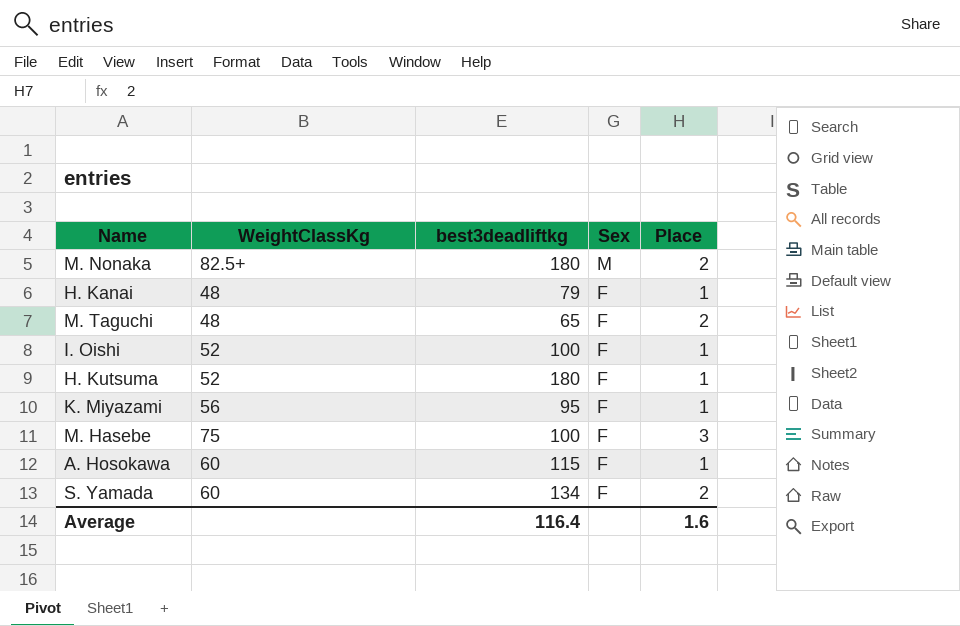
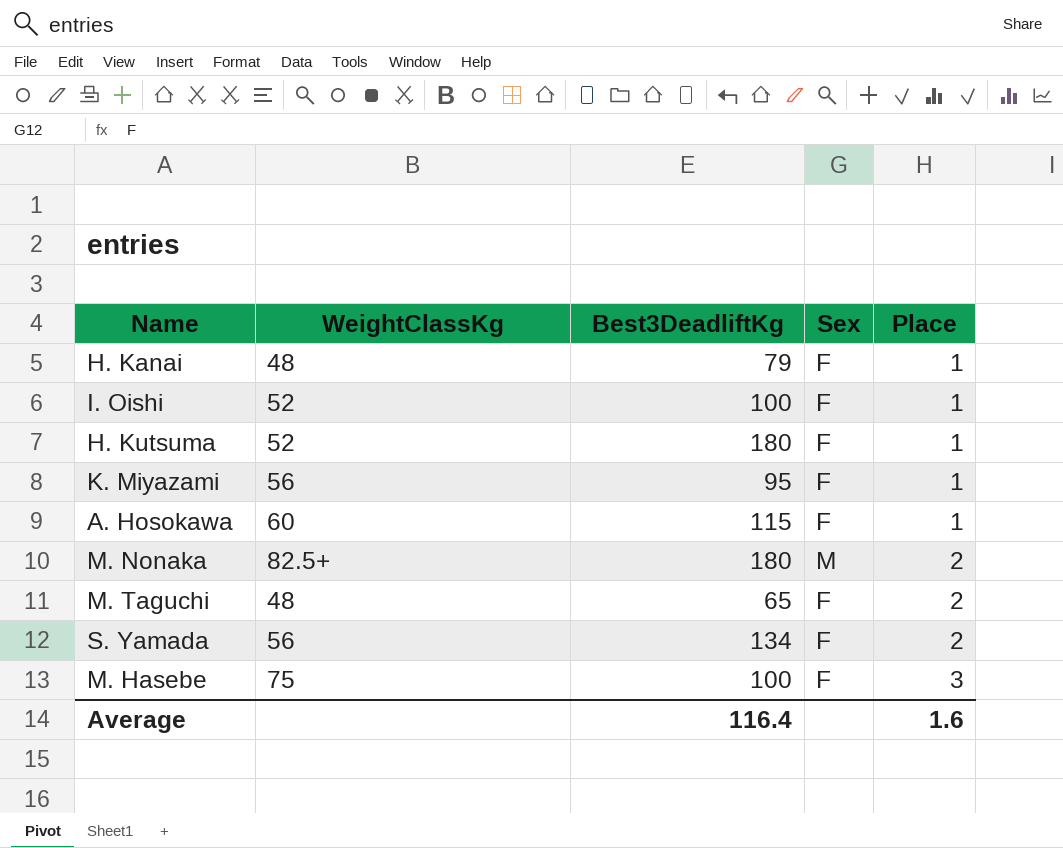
row order: Sex descending -> Place ascending
column name: best3deadliftkg -> Best3DeadliftKg
S. Yamada | WeightClassKg: 60 -> 56

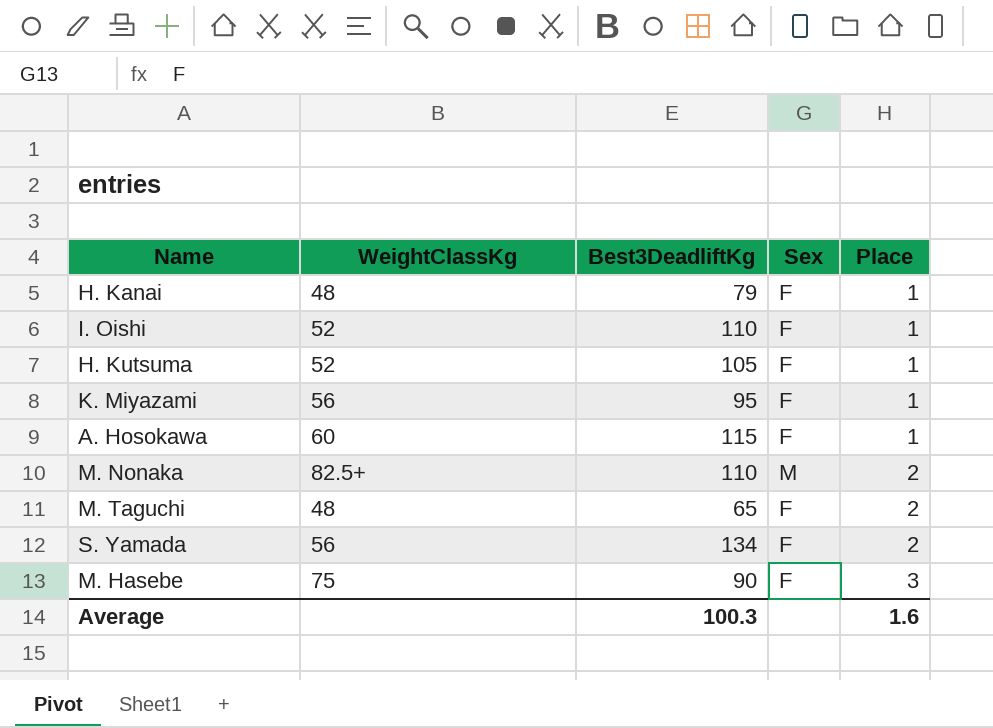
I. Oishi | Best3DeadliftKg: 100 -> 110
H. Kutsuma | Best3DeadliftKg: 180 -> 105
M. Nonaka | Best3DeadliftKg: 180 -> 110
M. Hasebe | Best3DeadliftKg: 100 -> 90
Average | Best3DeadliftKg: 116.4 -> 100.3

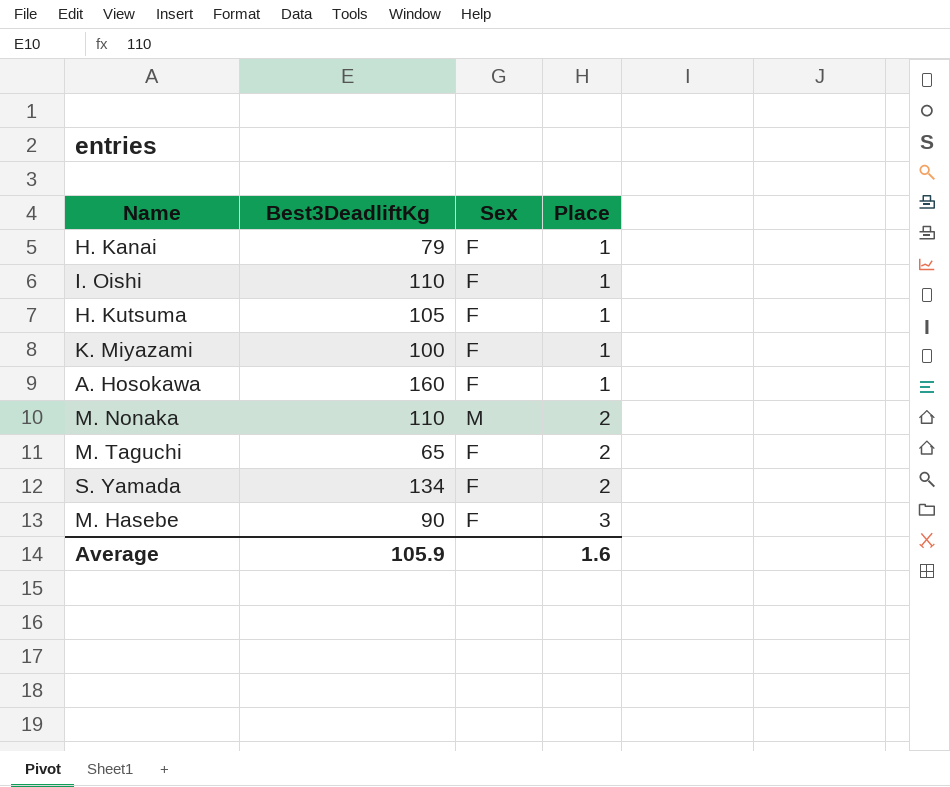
column WeightClassKg | position: 2 -> none
K. Miyazami | Best3DeadliftKg: 95 -> 100
A. Hosokawa | Best3DeadliftKg: 115 -> 160
Average | Best3DeadliftKg: 100.3 -> 105.9

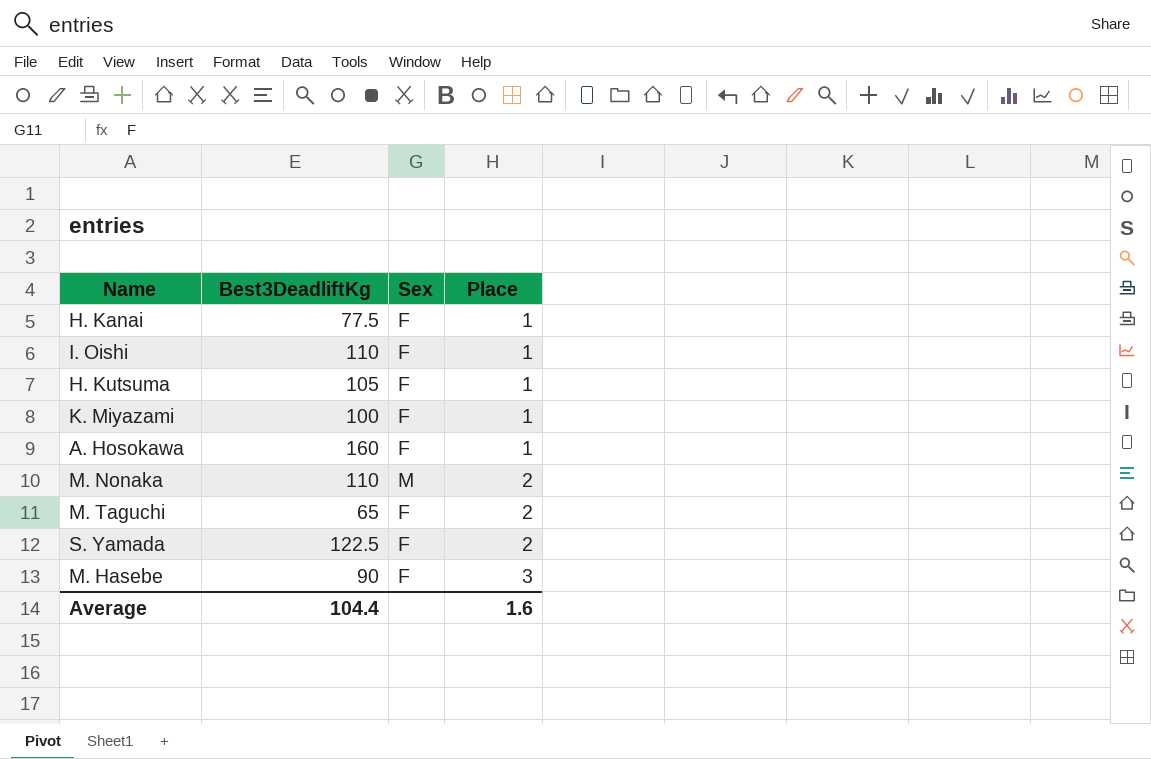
H. Kanai | Best3DeadliftKg: 79 -> 77.5
S. Yamada | Best3DeadliftKg: 134 -> 122.5
Average | Best3DeadliftKg: 105.9 -> 104.4

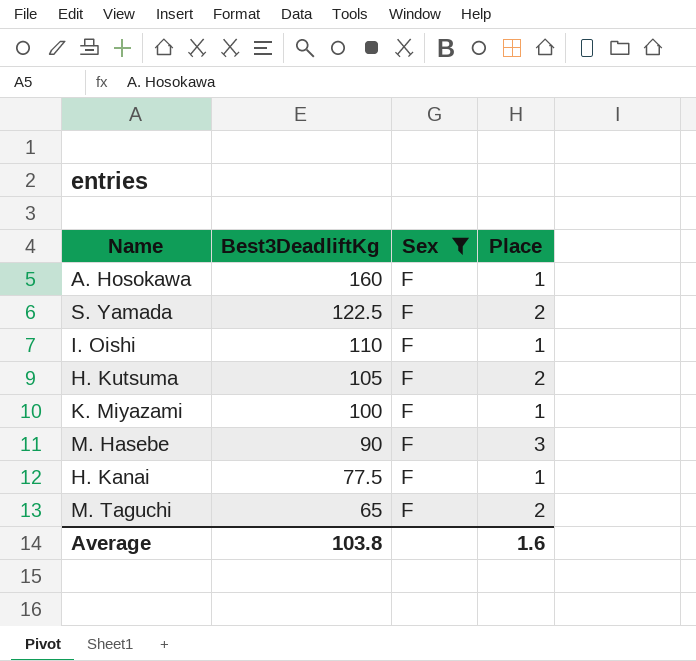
filter: none -> Sex = F
row order: Place ascending -> Best3DeadliftKg descending
H. Kutsuma | Place: 1 -> 2
Average | Best3DeadliftKg: 104.4 -> 103.8

